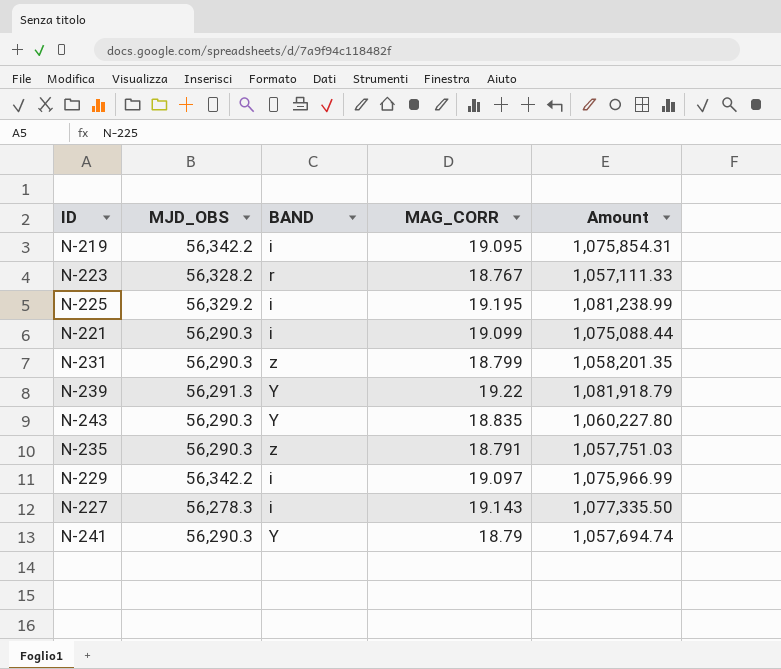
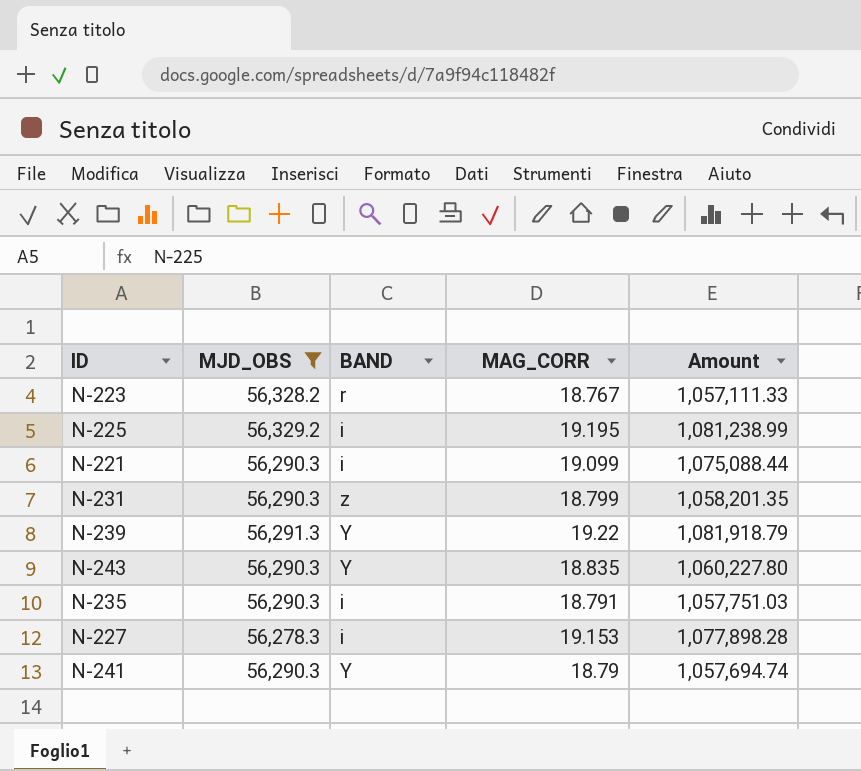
filter: none -> MJD_OBS != 56,342.2
N-235 | BAND: z -> i
N-227 | MAG_CORR: 19.143 -> 19.153
N-227 | Amount: 1,077,335.50 -> 1,077,898.28

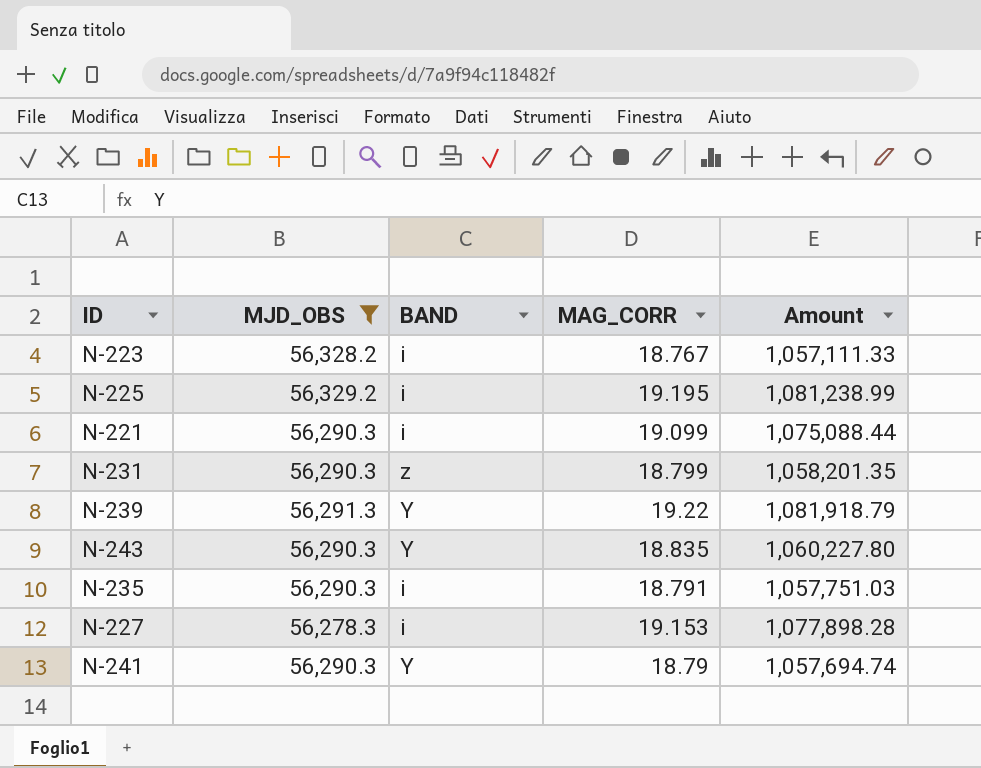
N-223 | BAND: r -> i

